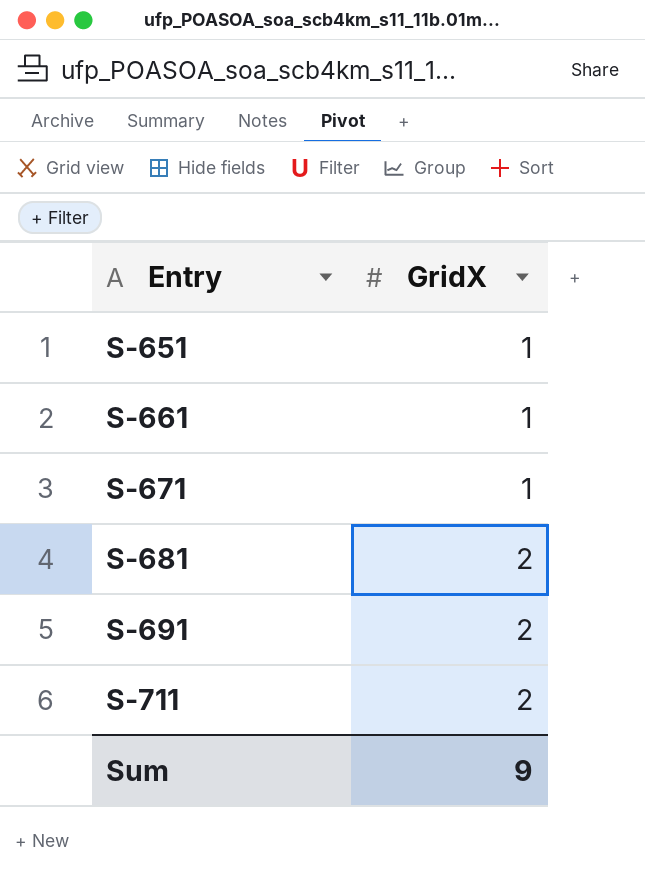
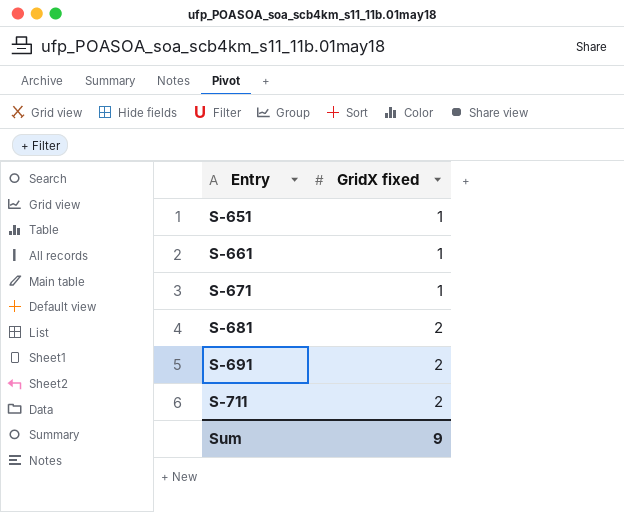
column name: GridX -> GridX fixed

